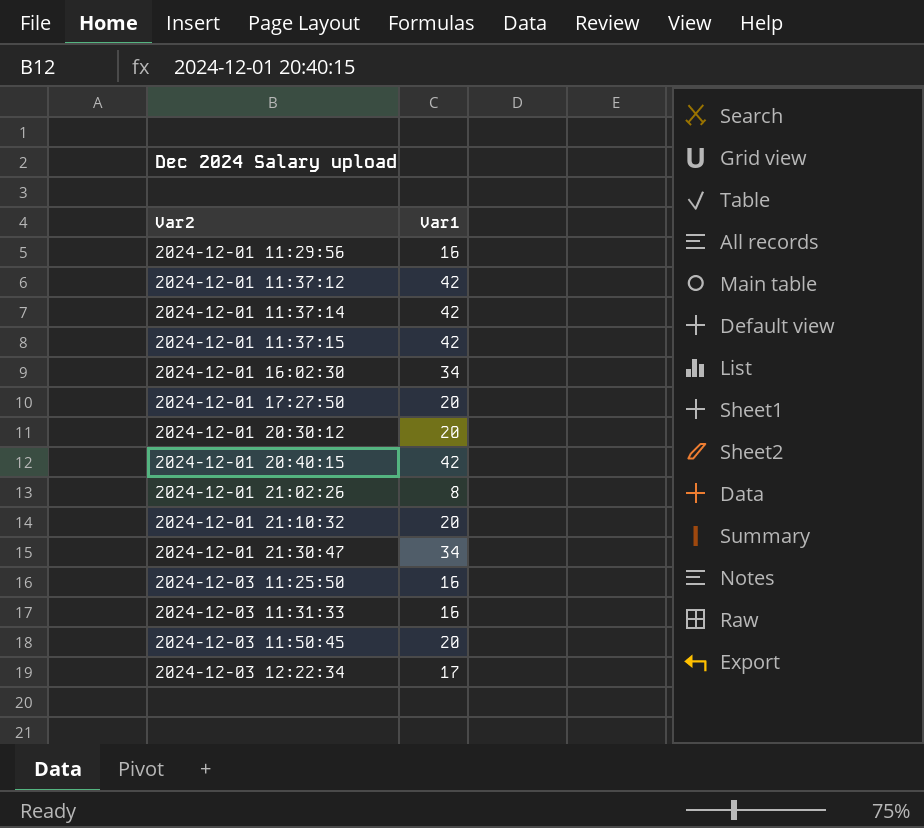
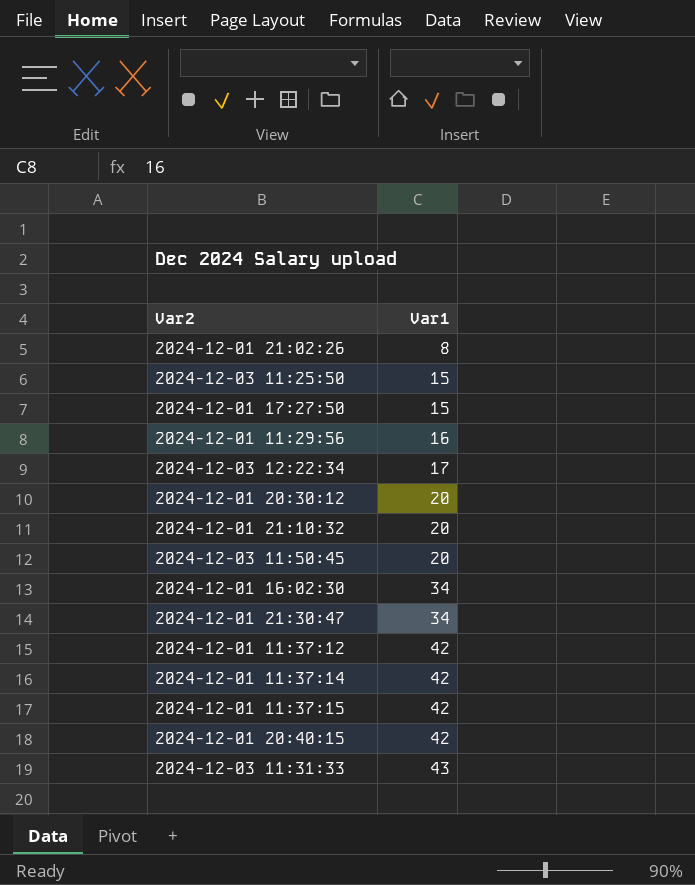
row order: Var2 ascending -> Var1 ascending
2024-12-03 11:25:50 | Var1: 16 -> 15
2024-12-01 17:27:50 | Var1: 20 -> 15
2024-12-03 11:31:33 | Var1: 16 -> 43

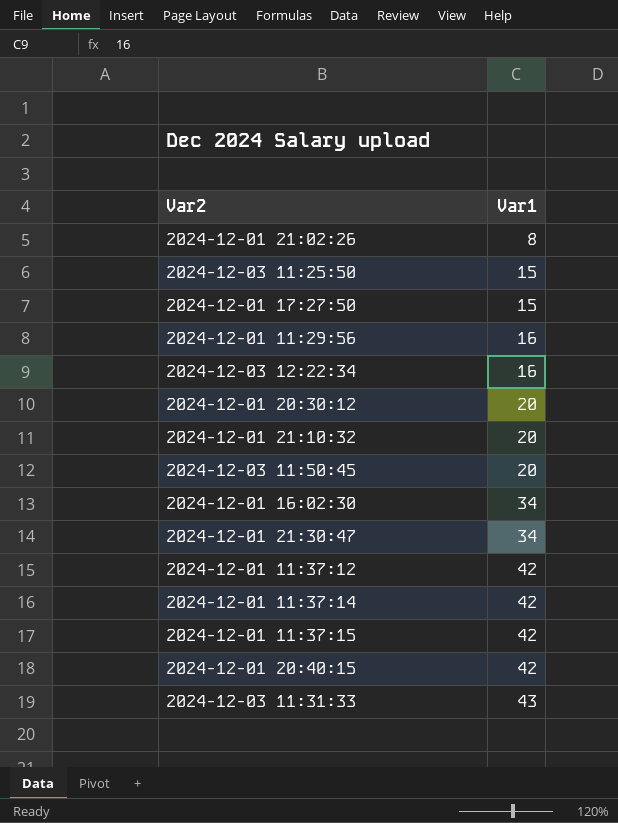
2024-12-03 12:22:34 | Var1: 17 -> 16

